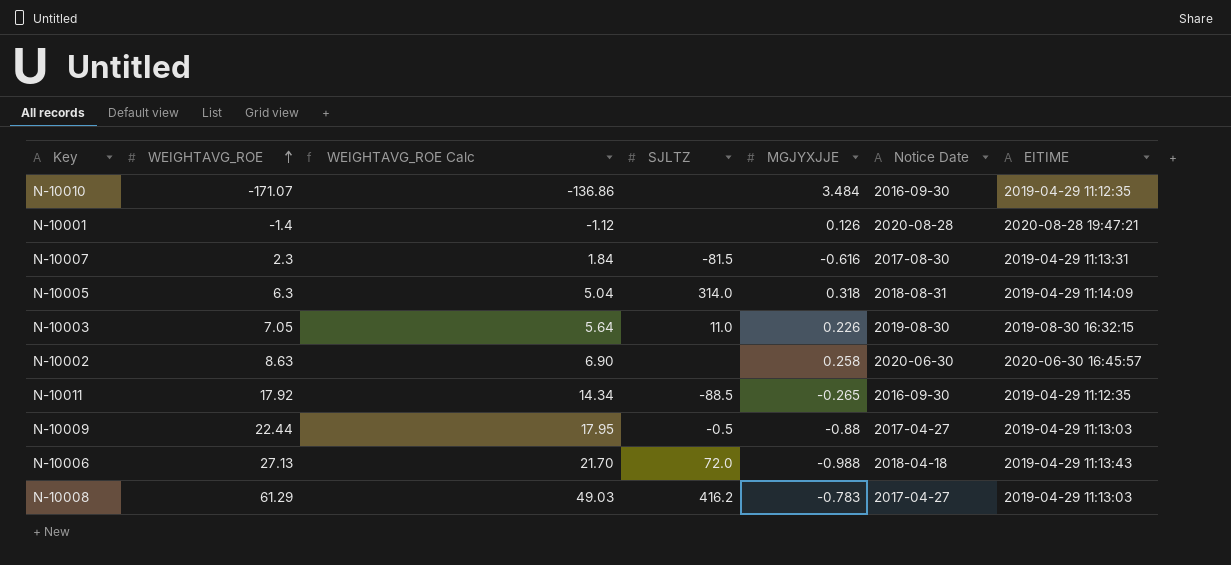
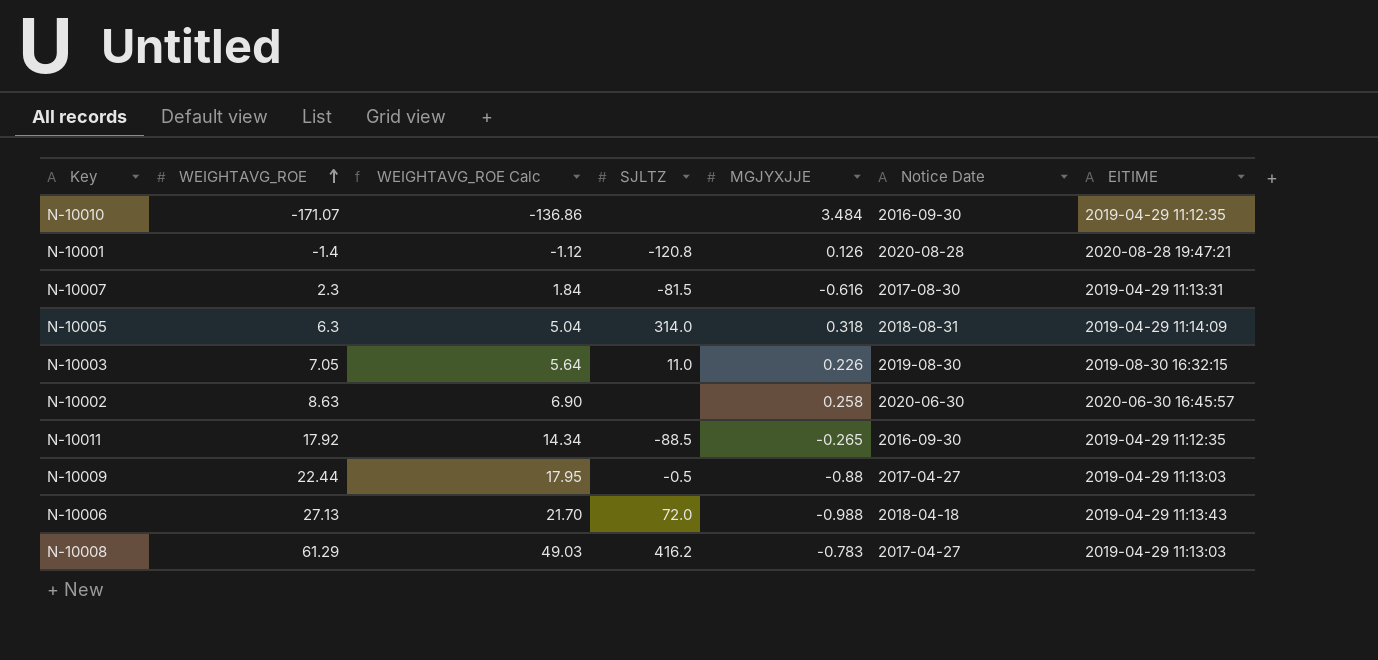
N-10001 | SJLTZ: none -> -120.8

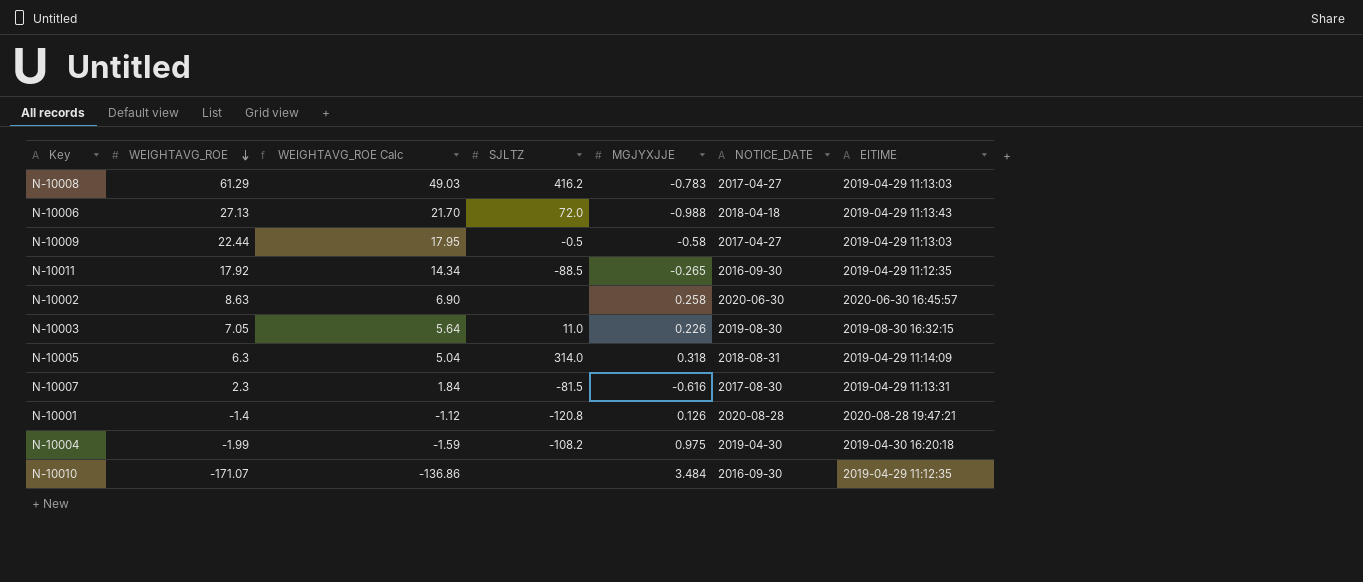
row order: WEIGHTAVG_ROE ascending -> WEIGHTAVG_ROE descending
column name: Notice Date -> NOTICE_DATE
N-10009 | MGJYXJJE: -0.88 -> -0.58
row N-10004: none -> -1.99 | -1.59 | -108.2 | 0.975 | 2019-04-30 | 2019-04-30 16:20:18

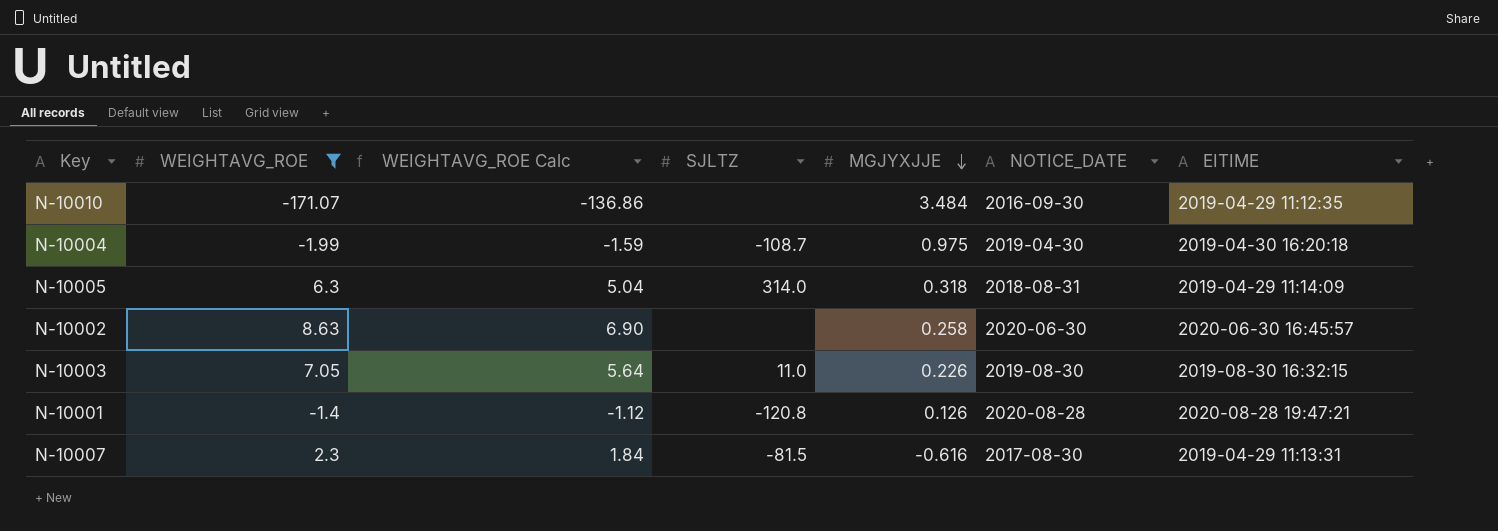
filter: none -> WEIGHTAVG_ROE <= 8.63
row order: WEIGHTAVG_ROE descending -> MGJYXJJE descending
N-10004 | SJLTZ: -108.2 -> -108.7

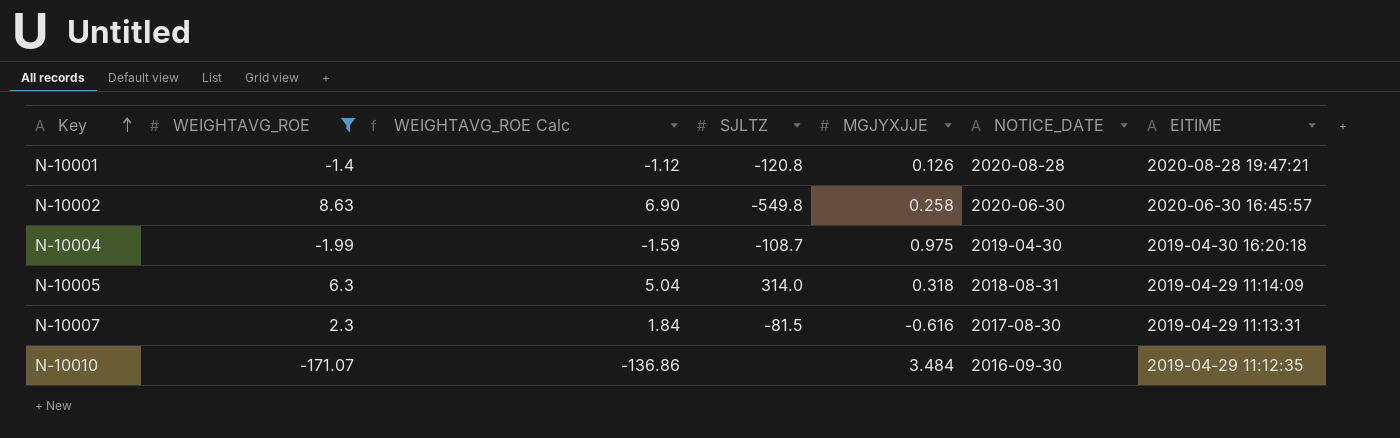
row order: MGJYXJJE descending -> Key ascending
row N-10003: 7.05 | 5.64 | 11.0 | 0.226 | 2019-08-30 | 2019-08-30 16:32:15 -> none
N-10002 | SJLTZ: none -> -549.8

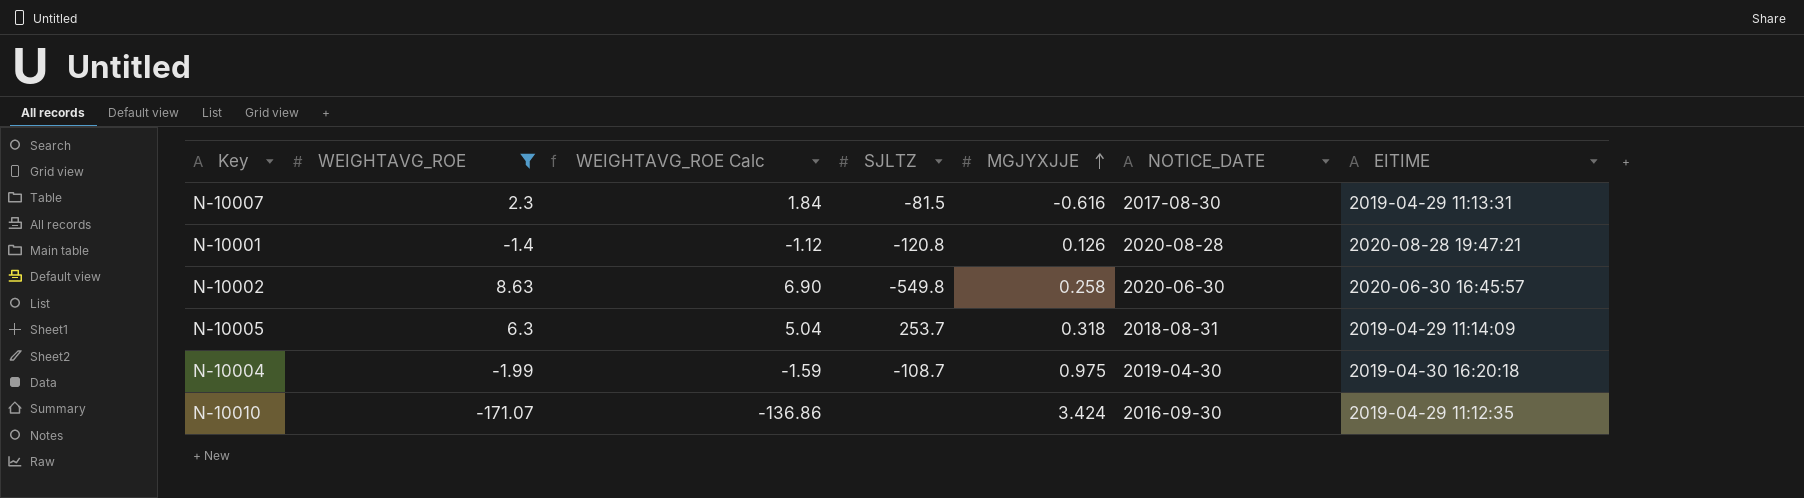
row order: Key ascending -> MGJYXJJE ascending
N-10005 | SJLTZ: 314.0 -> 253.7
N-10010 | MGJYXJJE: 3.484 -> 3.424

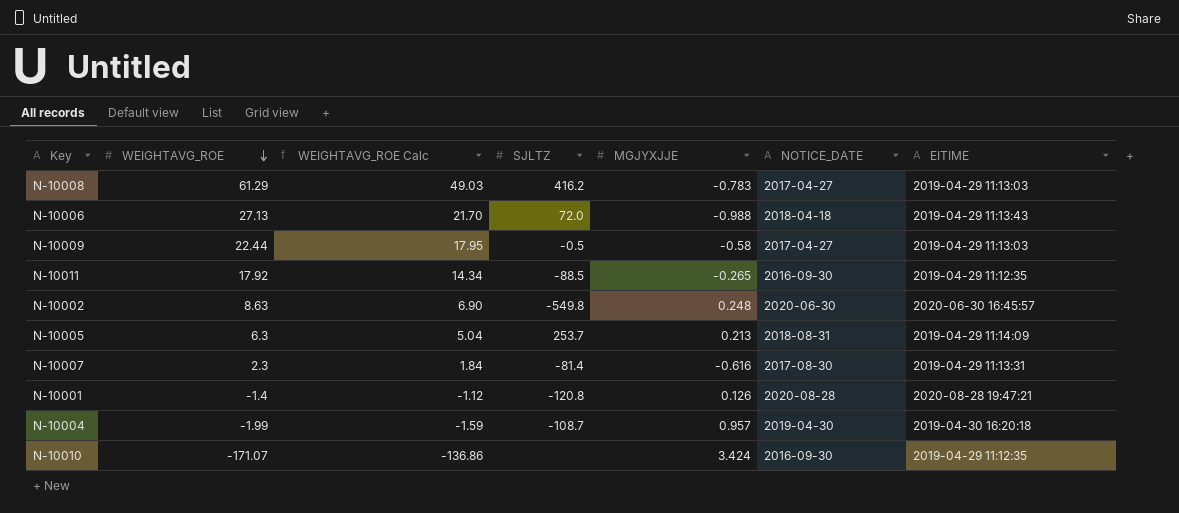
filter: WEIGHTAVG_ROE <= 8.63 -> none
row order: MGJYXJJE ascending -> WEIGHTAVG_ROE descending
N-10002 | MGJYXJJE: 0.258 -> 0.248
N-10005 | MGJYXJJE: 0.318 -> 0.213
N-10007 | SJLTZ: -81.5 -> -81.4
N-10004 | MGJYXJJE: 0.975 -> 0.957

